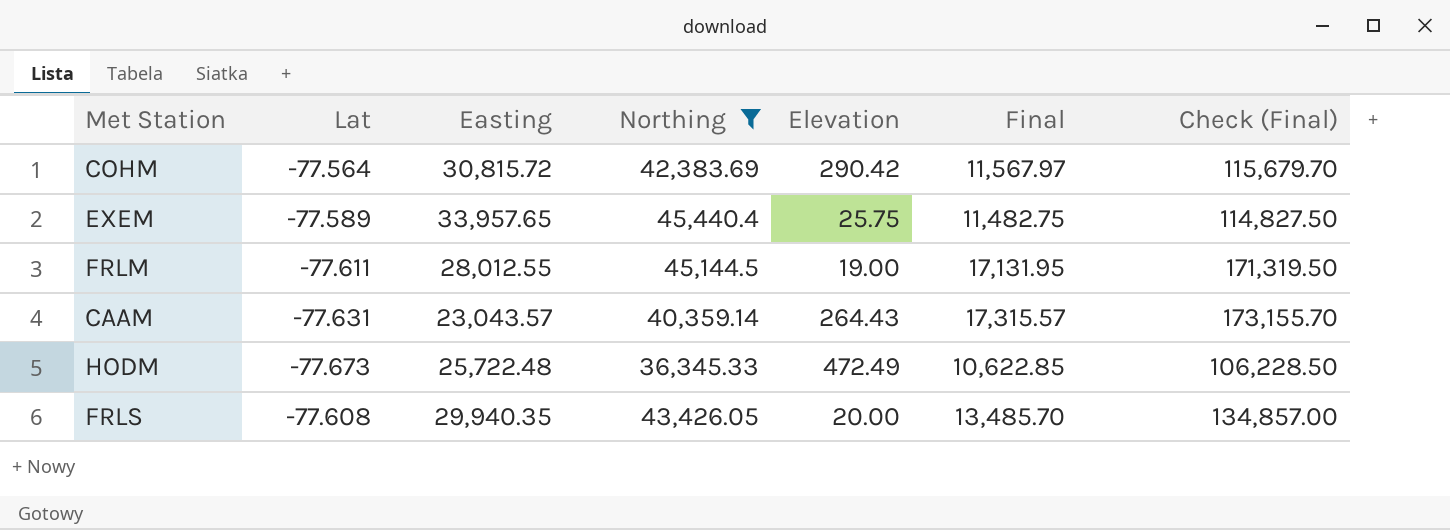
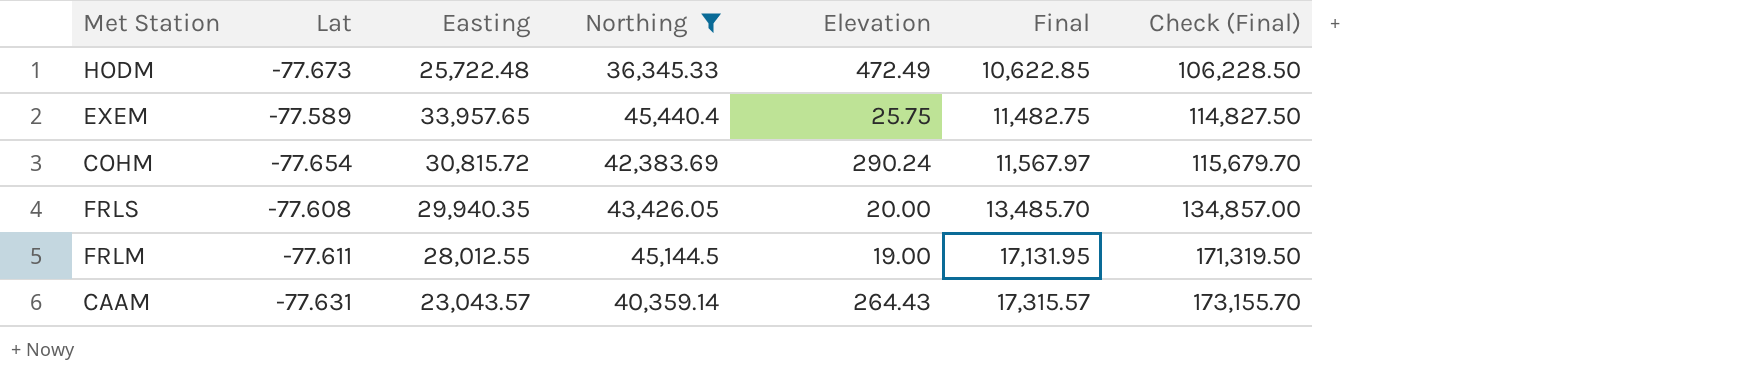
row order: none -> Final ascending
COHM | Lat: -77.564 -> -77.654
COHM | Elevation: 290.42 -> 290.24

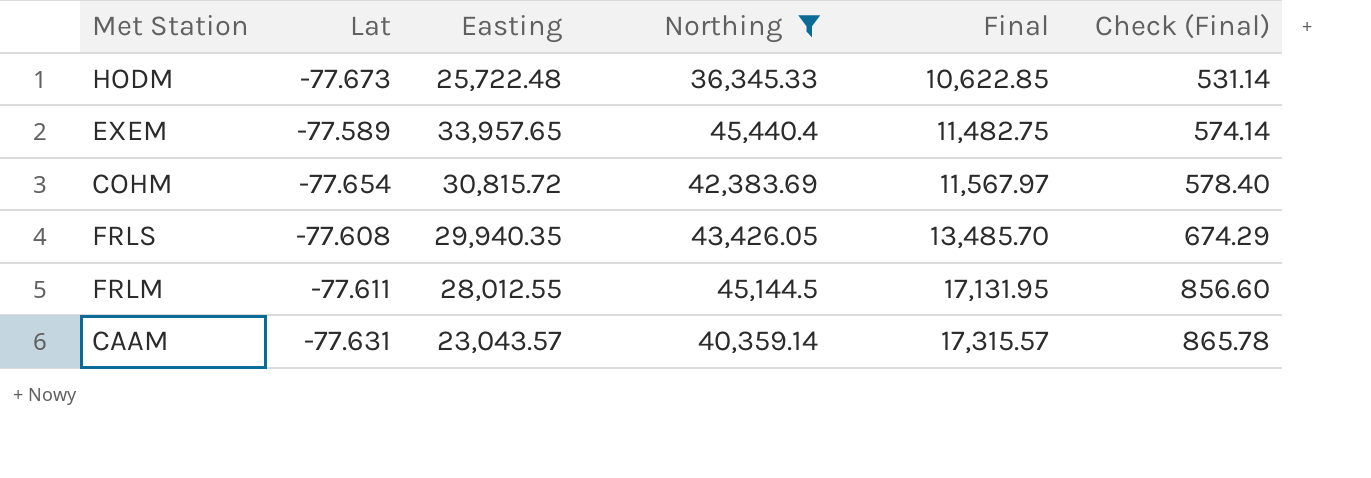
column Elevation | position: 5 -> none
column Check (Final) | formula: [Final] * 10 -> [Final] * 0.05

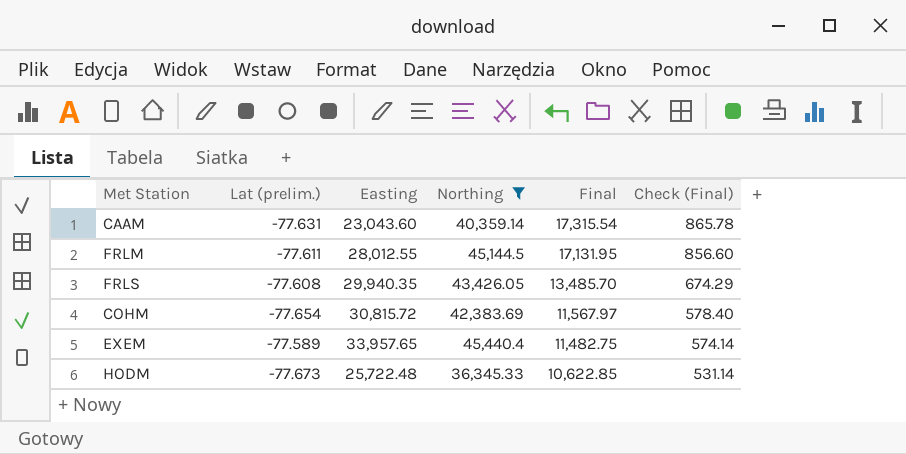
row order: Final ascending -> Final descending
column name: Lat -> Lat (prelim.)
CAAM | Easting: 23,043.57 -> 23,043.60
CAAM | Final: 17,315.57 -> 17,315.54

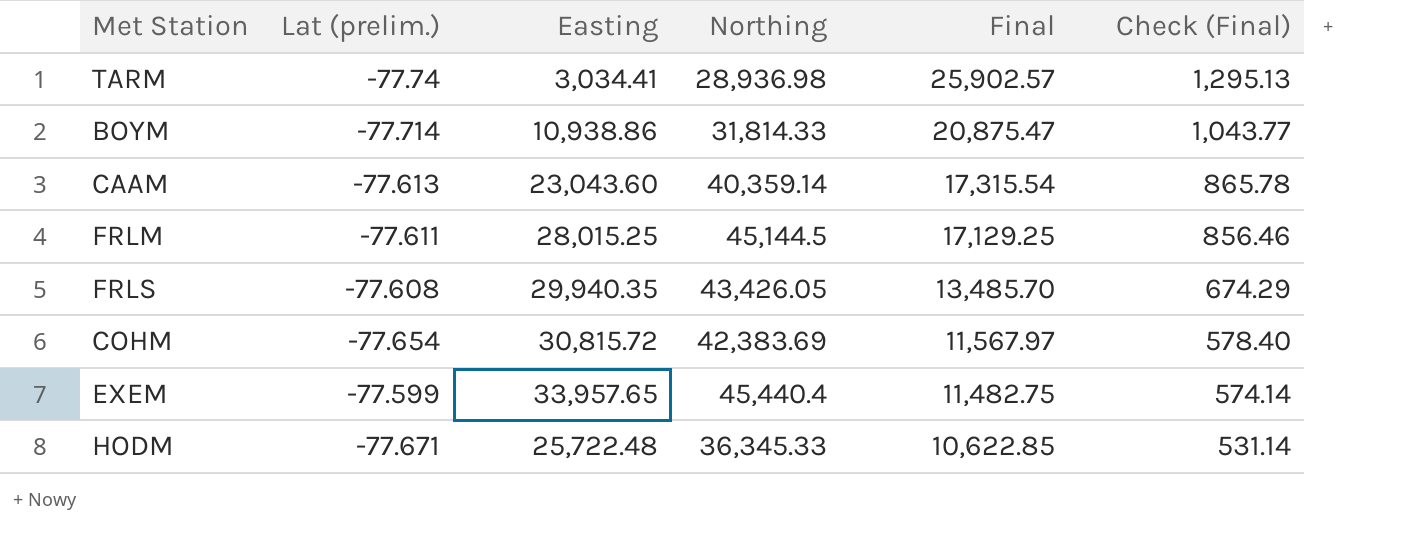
filter: Northing >= 36,345.33 -> none
CAAM | Lat (prelim.): -77.631 -> -77.613
FRLM | Easting: 28,012.55 -> 28,015.25
FRLM | Final: 17,131.95 -> 17,129.25
FRLM | Check (Final): 856.60 -> 856.46
EXEM | Lat (prelim.): -77.589 -> -77.599
HODM | Lat (prelim.): -77.673 -> -77.671

